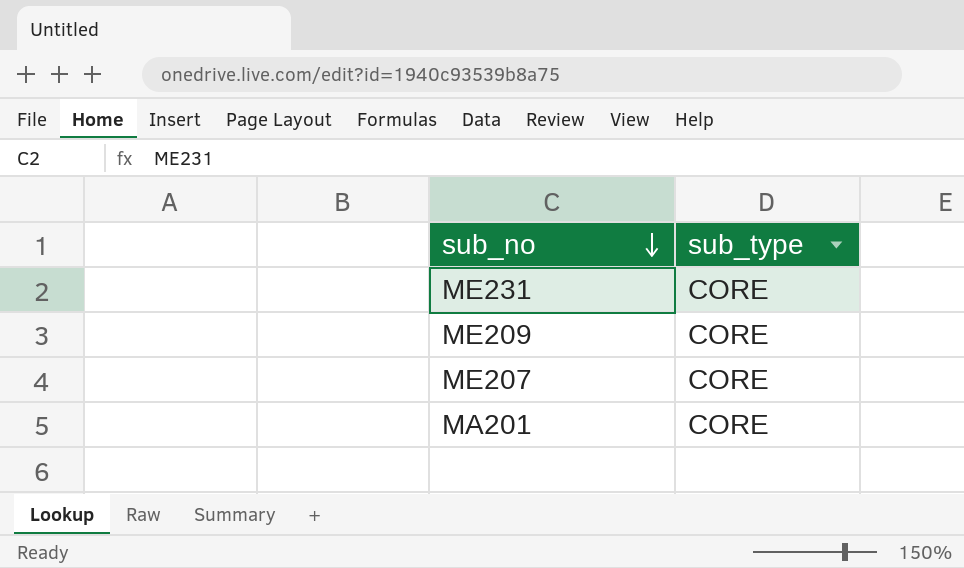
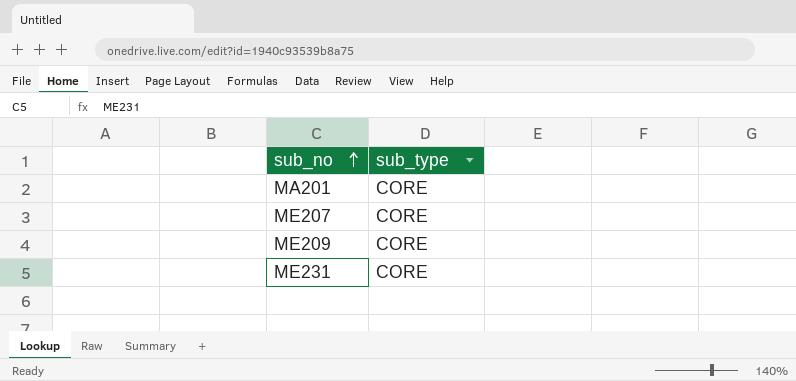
row order: sub_no descending -> sub_no ascending

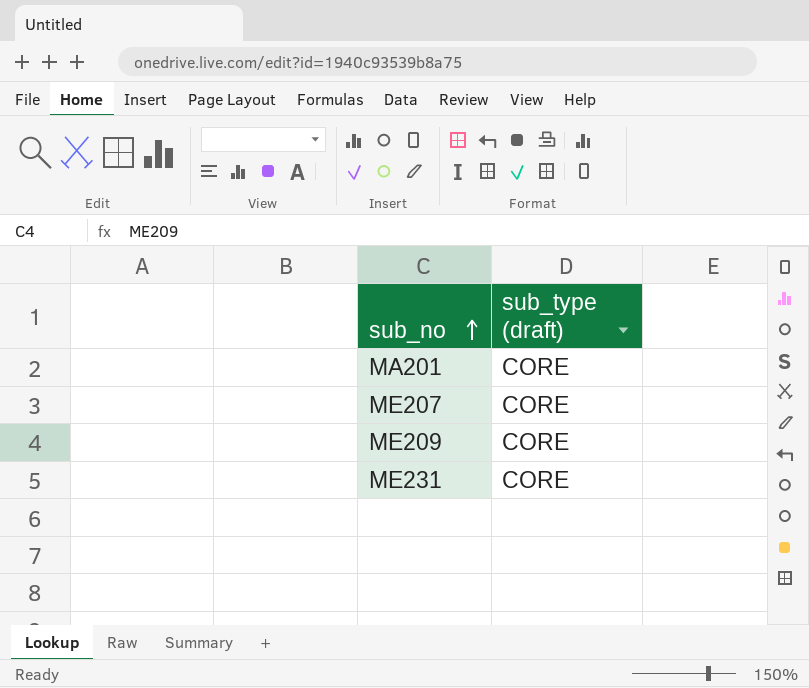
column name: sub_type -> sub_type (draft)

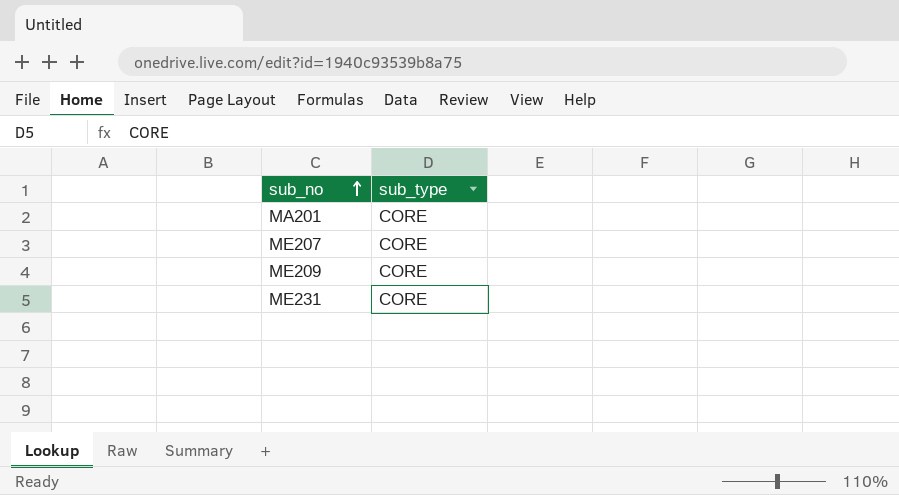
column name: sub_type (draft) -> sub_type

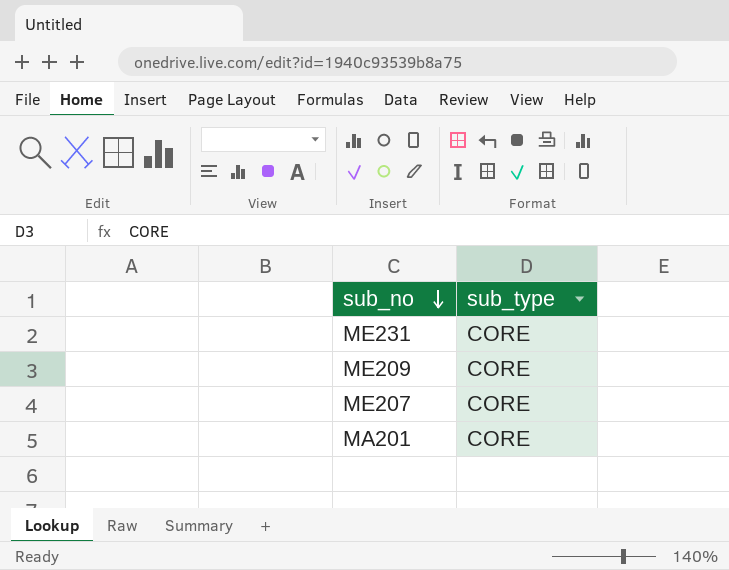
row order: sub_no ascending -> sub_no descending

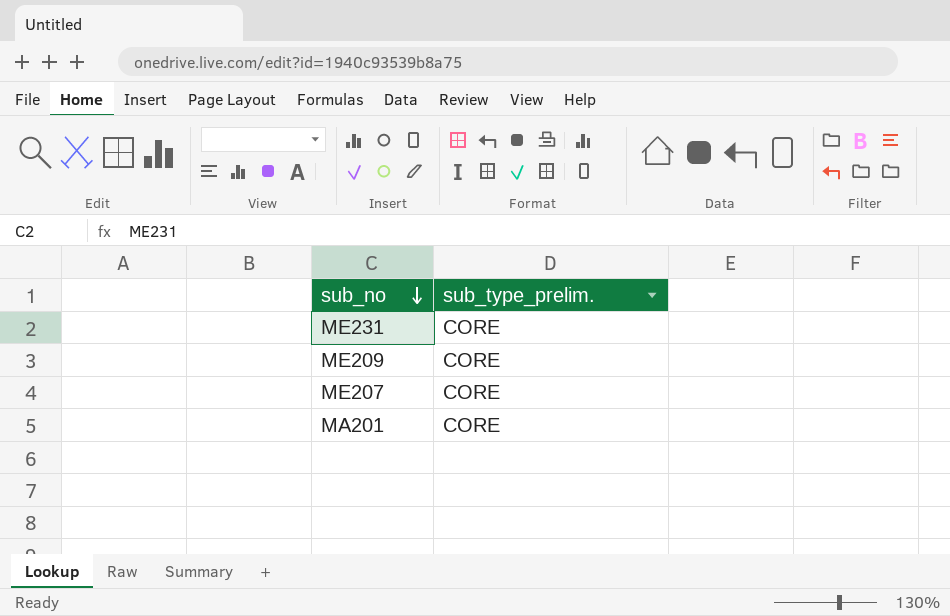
column name: sub_type -> sub_type_prelim.

